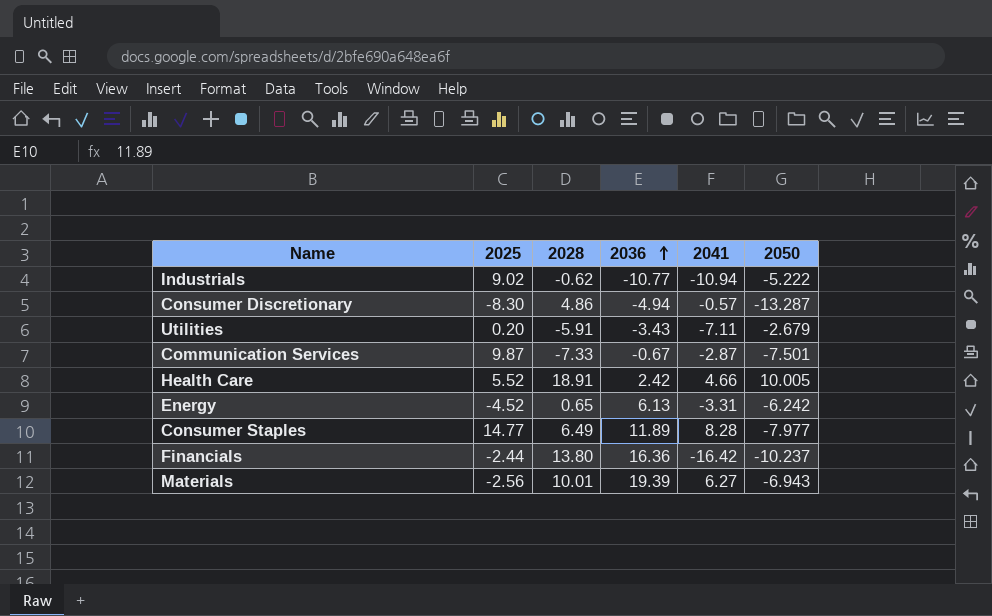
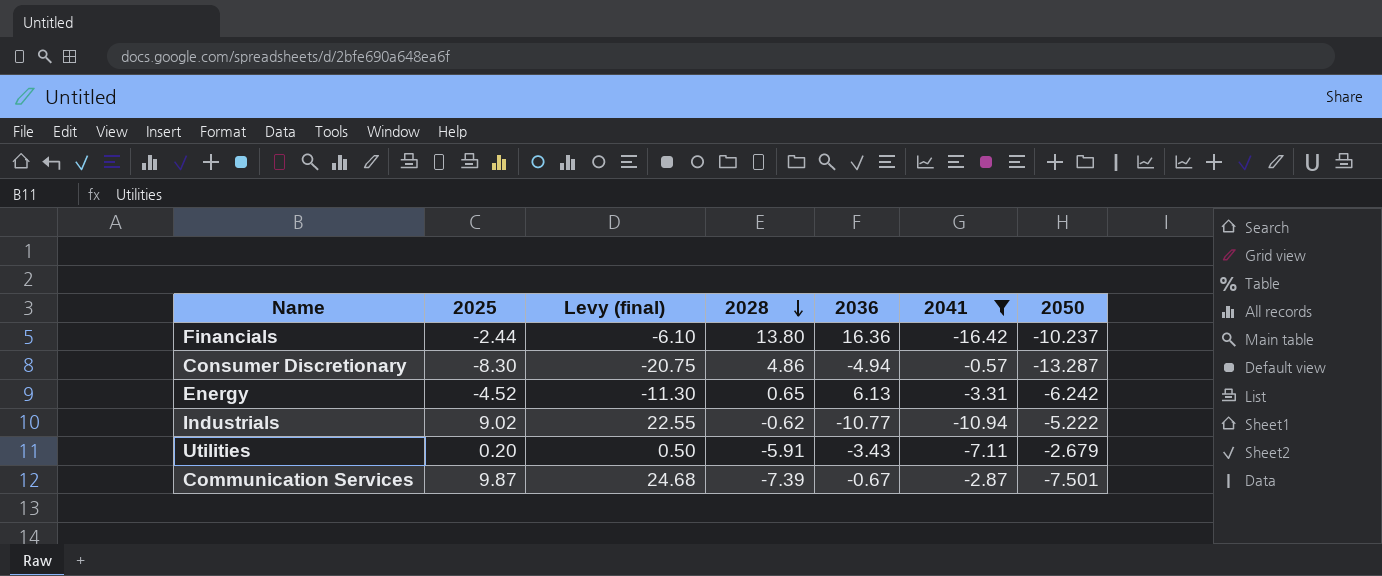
filter: none -> 2041 <= -0.57
row order: 2036 ascending -> 2028 descending
column Levy (final) | formula: none -> [2025] * 2.5
Communication Services | 2028: -7.33 -> -7.39

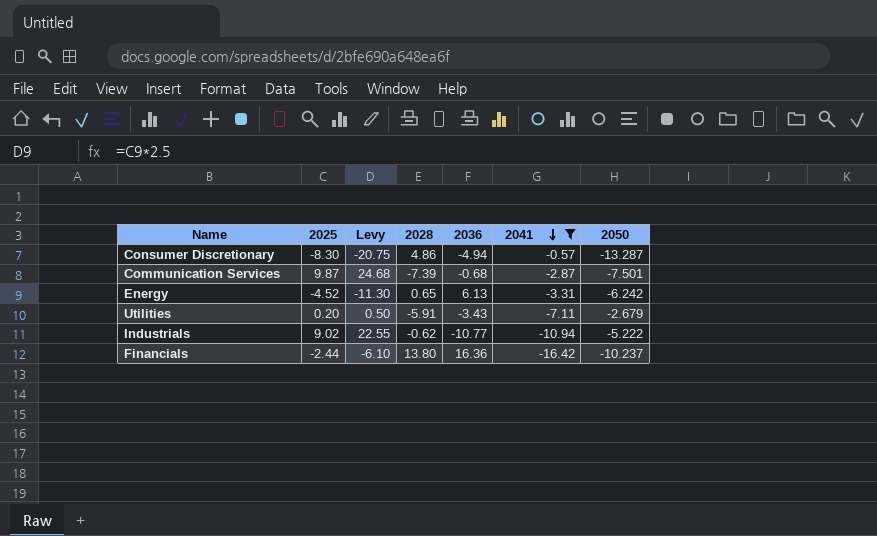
row order: 2028 descending -> 2041 descending
column name: Levy (final) -> Levy
Communication Services | 2036: -0.67 -> -0.68

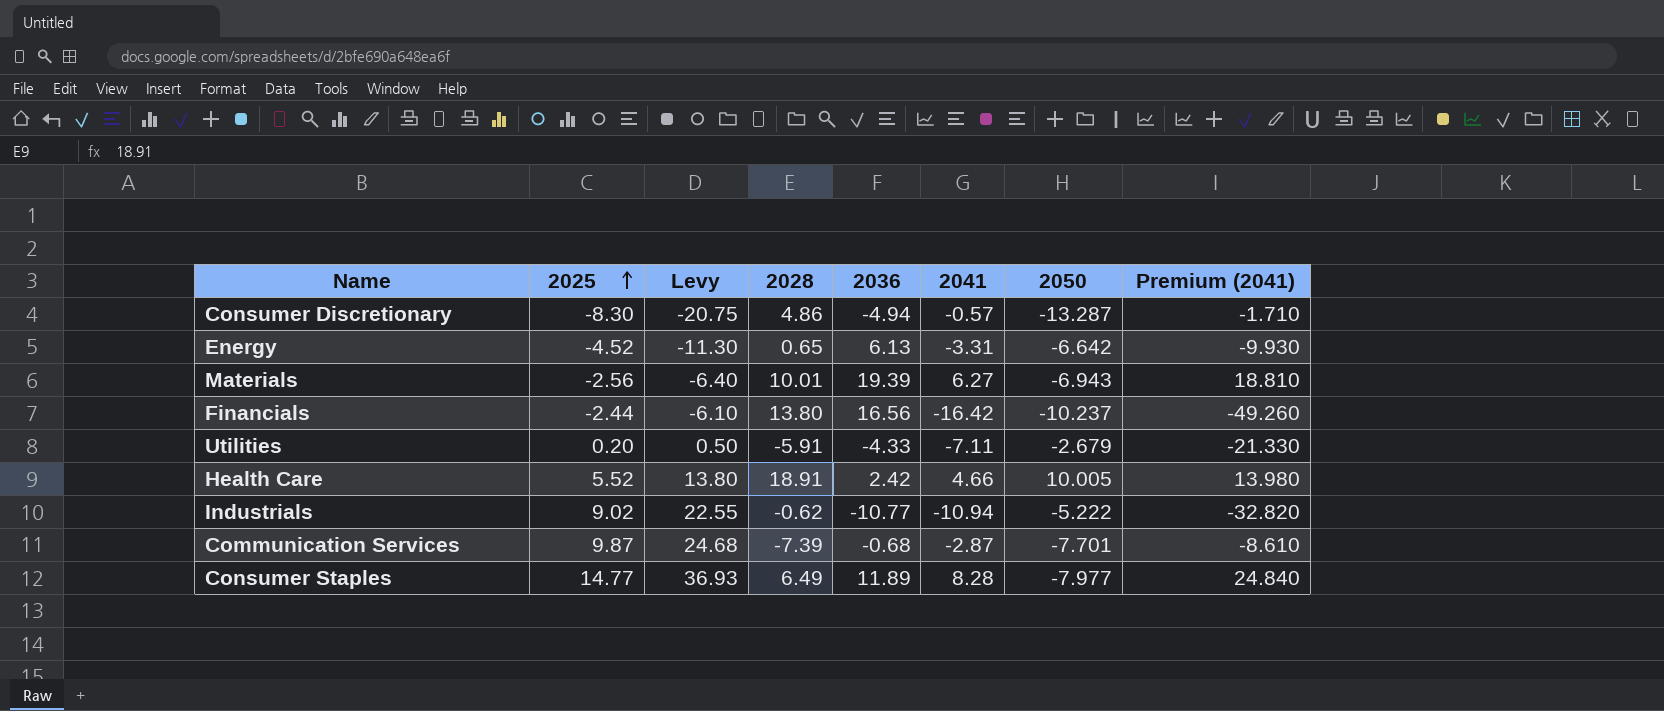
filter: 2041 <= -0.57 -> none
row order: 2041 descending -> 2025 ascending
column Premium (2041) | formula: none -> [2041] * 3
Energy | 2050: -6.242 -> -6.642
Financials | 2036: 16.36 -> 16.56
Utilities | 2036: -3.43 -> -4.33
Communication Services | 2050: -7.501 -> -7.701

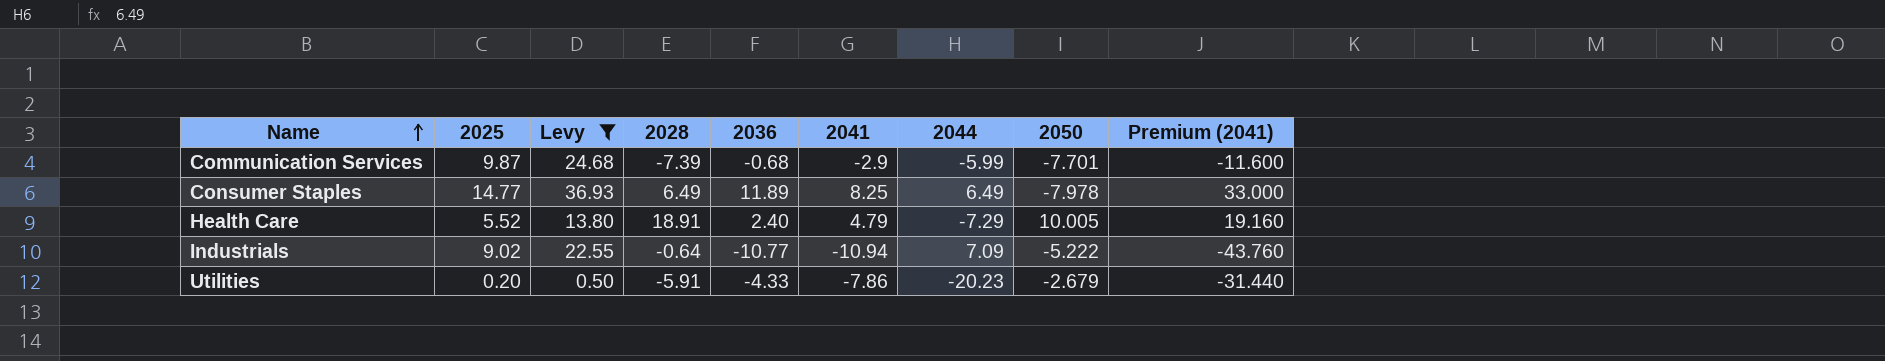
filter: none -> Levy >= 0.50
row order: 2025 ascending -> Name ascending
column 2044 | position: none -> 7
column Premium (2041) | formula: [2041] * 3 -> [2041] * 4
Communication Services | 2041: -2.87 -> -2.9
Consumer Staples | 2041: 8.28 -> 8.25
Consumer Staples | 2050: -7.977 -> -7.978
Health Care | 2036: 2.42 -> 2.40
Health Care | 2041: 4.66 -> 4.79
Industrials | 2028: -0.62 -> -0.64
Utilities | 2041: -7.11 -> -7.86

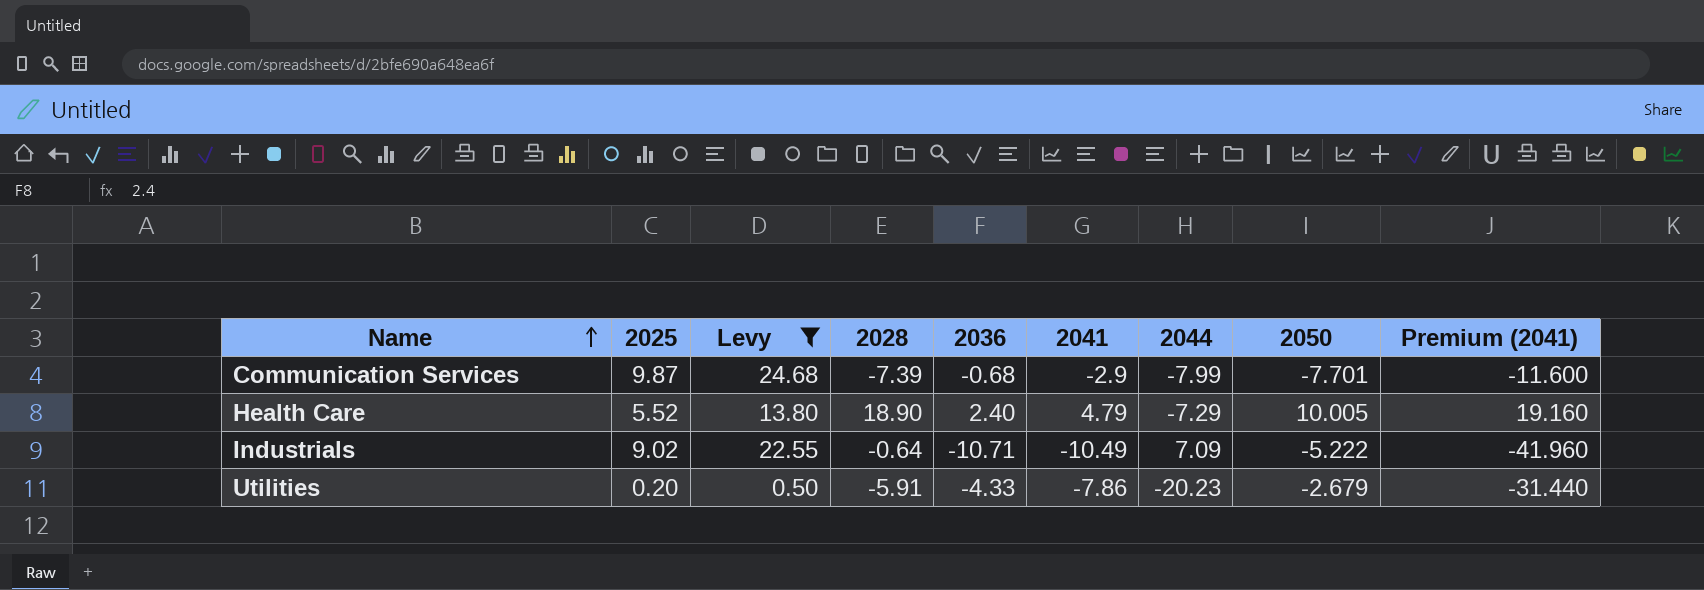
row Consumer Staples: 14.77 | 36.93 | 6.49 | 11.89 | 8.25 | 6.49 | -7.978 | 33.000 -> none
Communication Services | 2044: -5.99 -> -7.99
Health Care | 2028: 18.91 -> 18.90
Industrials | 2036: -10.77 -> -10.71
Industrials | 2041: -10.94 -> -10.49
Industrials | Premium (2041): -43.760 -> -41.960

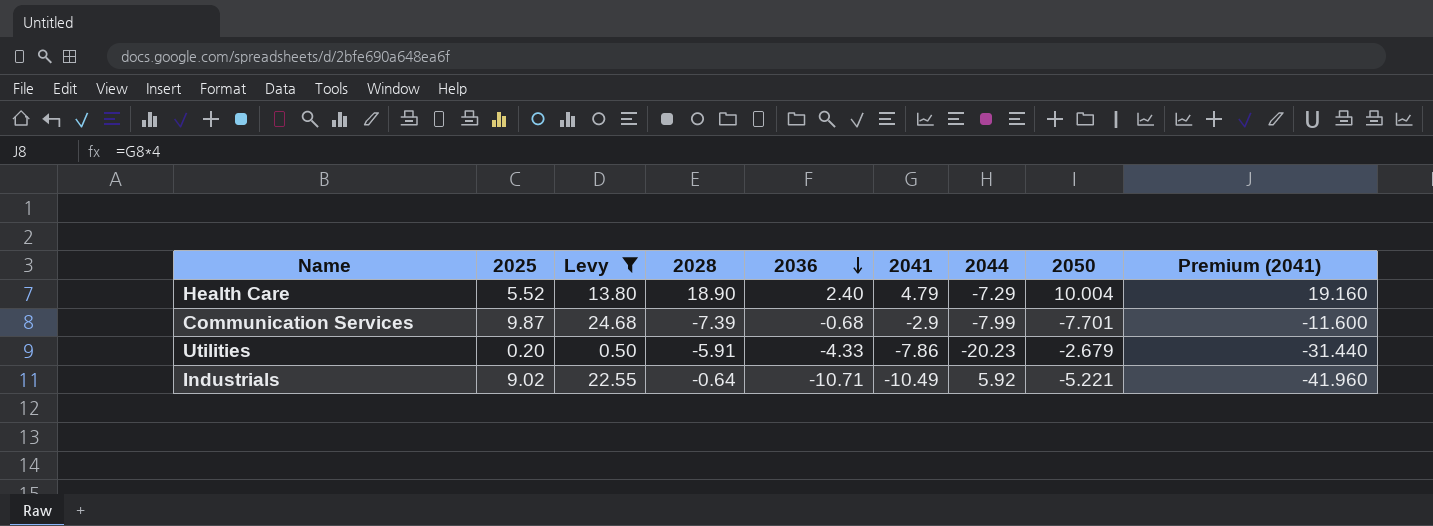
row order: Name ascending -> 2036 descending
Health Care | 2050: 10.005 -> 10.004
Industrials | 2044: 7.09 -> 5.92
Industrials | 2050: -5.222 -> -5.221

